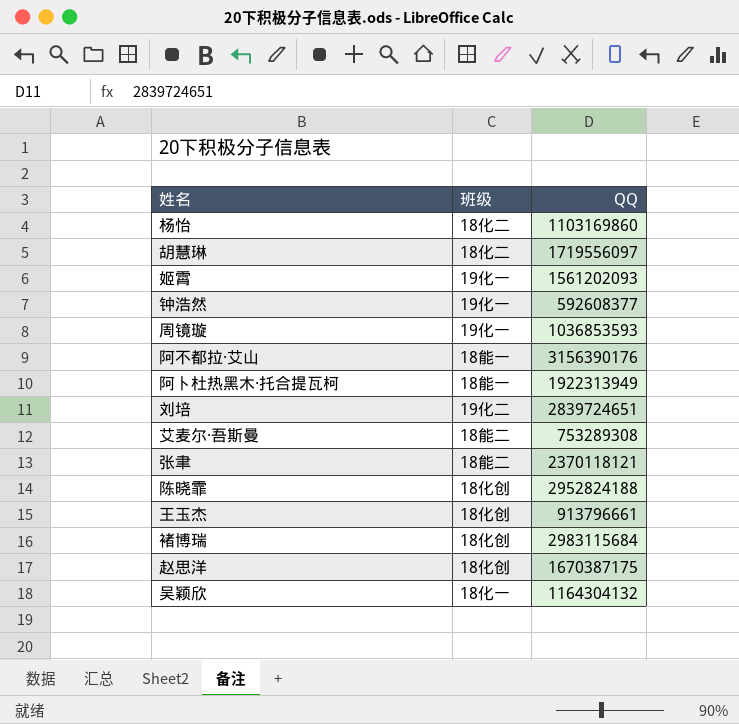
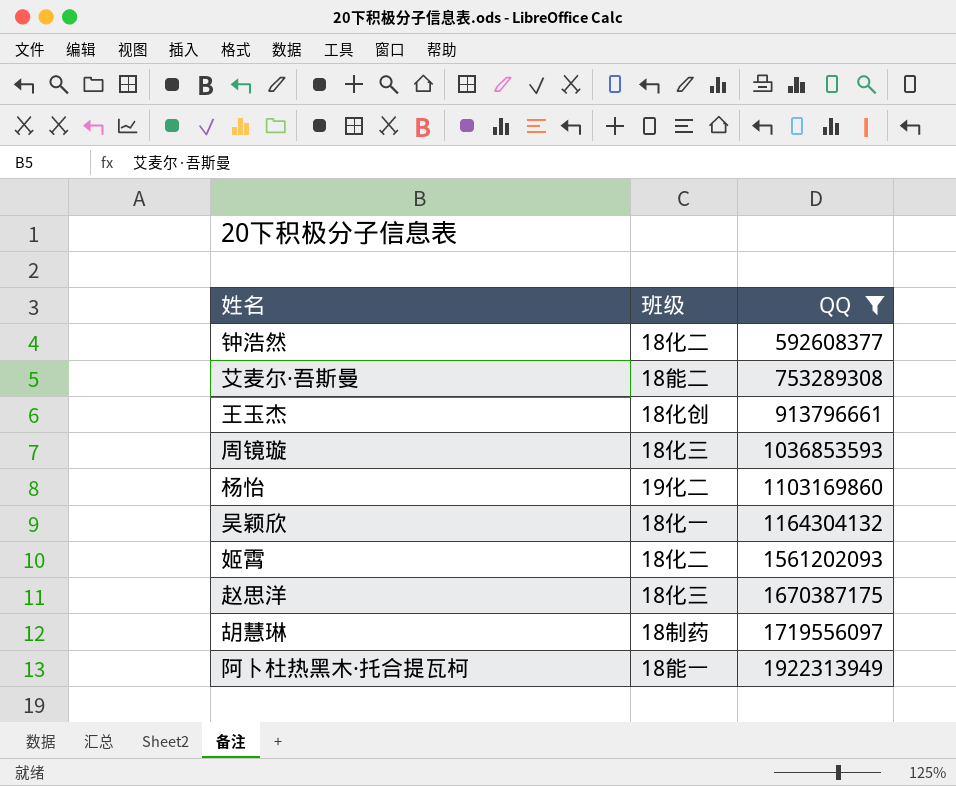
filter: none -> QQ <= 1922313949
row order: none -> QQ ascending
钟浩然 | 班级: 19化一 -> 18化二
周镜璇 | 班级: 19化一 -> 18化三
杨怡 | 班级: 18化二 -> 19化二
姬霄 | 班级: 19化一 -> 18化二
赵思洋 | 班级: 18化创 -> 18化三
胡慧琳 | 班级: 18化二 -> 18制药

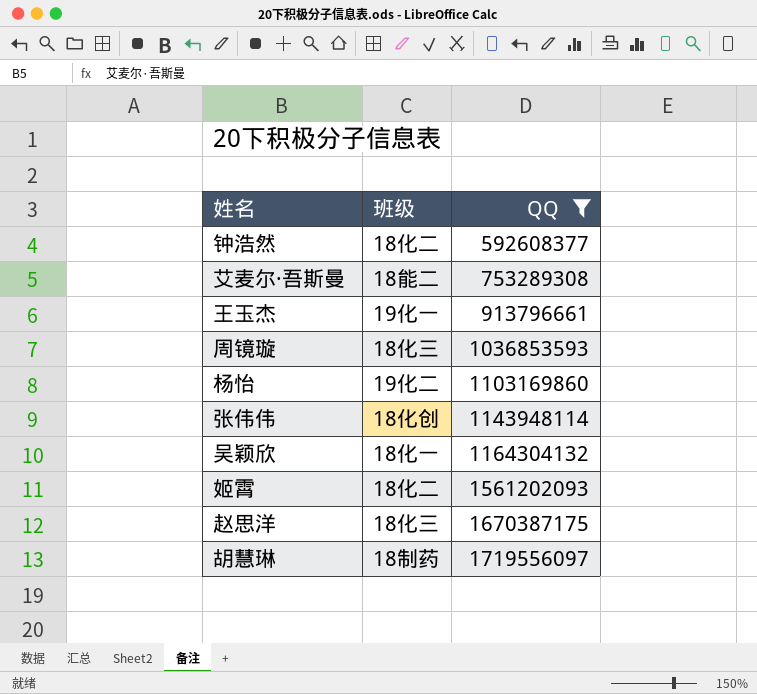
row 阿卜杜热黑木·托合提瓦柯: 18能一 | 1922313949 -> none
王玉杰 | 班级: 18化创 -> 19化一
row 张伟伟: none -> 18化创 | 1143948114

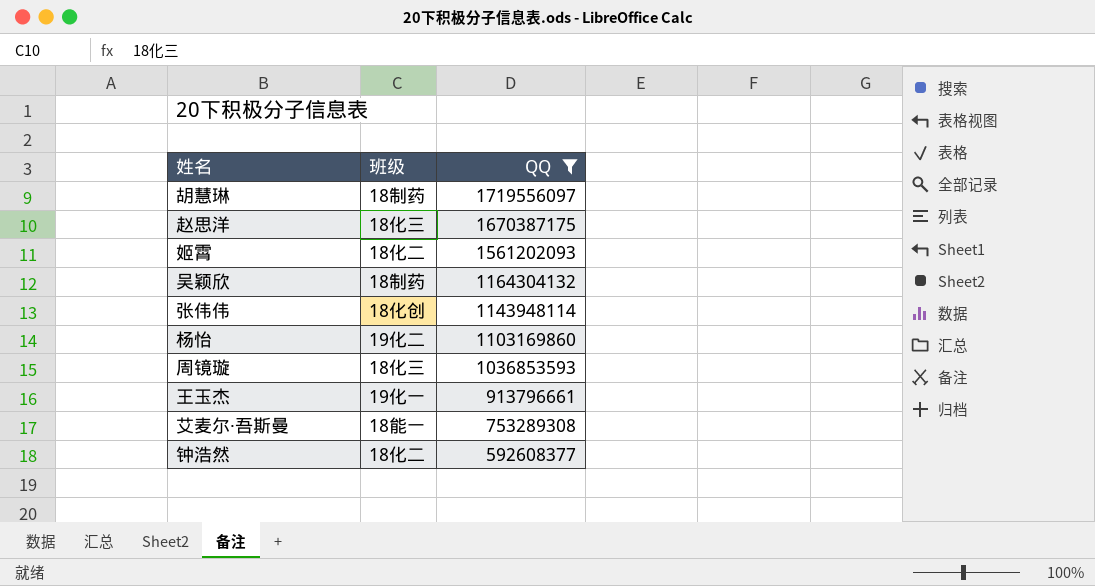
row order: QQ ascending -> QQ descending
吴颖欣 | 班级: 18化一 -> 18制药
艾麦尔·吾斯曼 | 班级: 18能二 -> 18能一

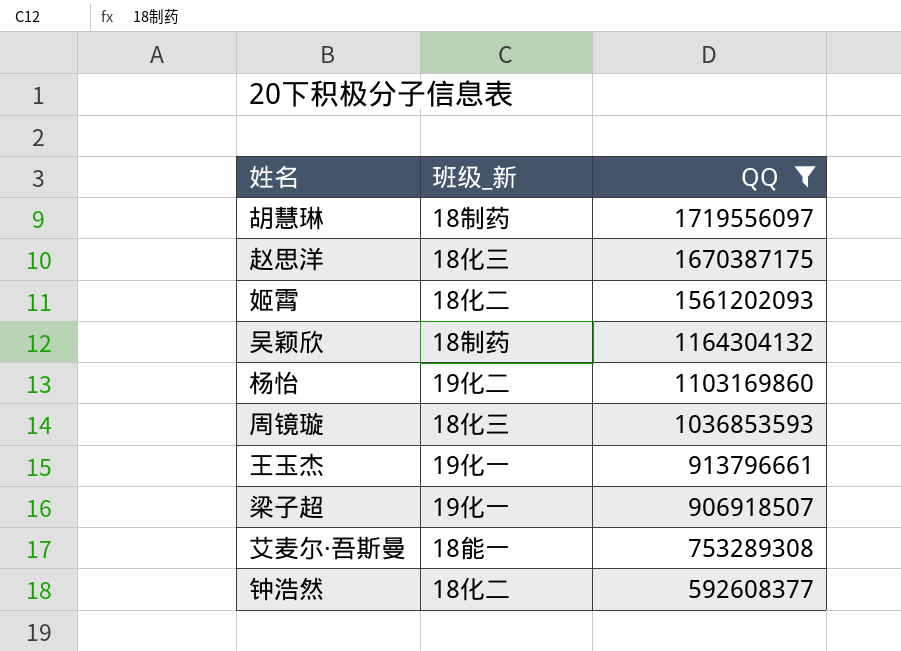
column name: 班级 -> 班级_新
row 张伟伟: 18化创 | 1143948114 -> none
row 梁子超: none -> 19化一 | 906918507

